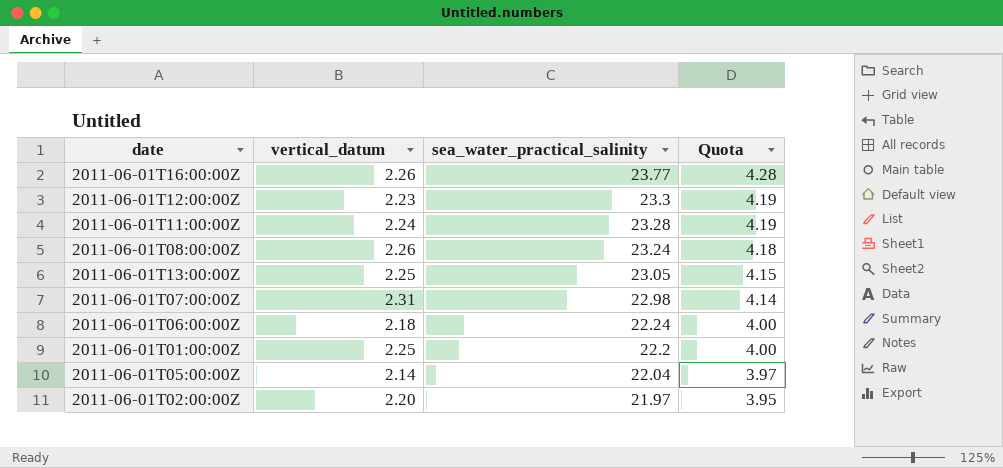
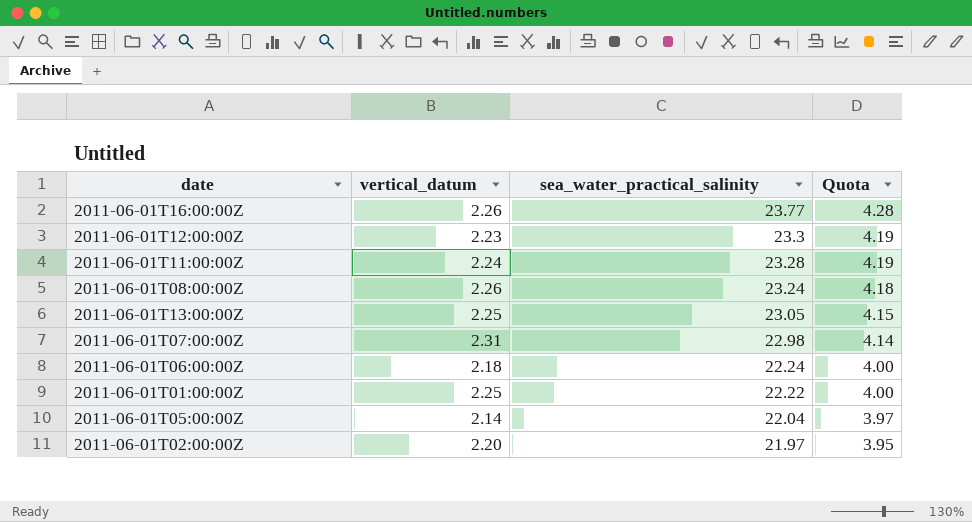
2011-06-01T01:00:00Z | sea_water_practical_salinity: 22.2 -> 22.22

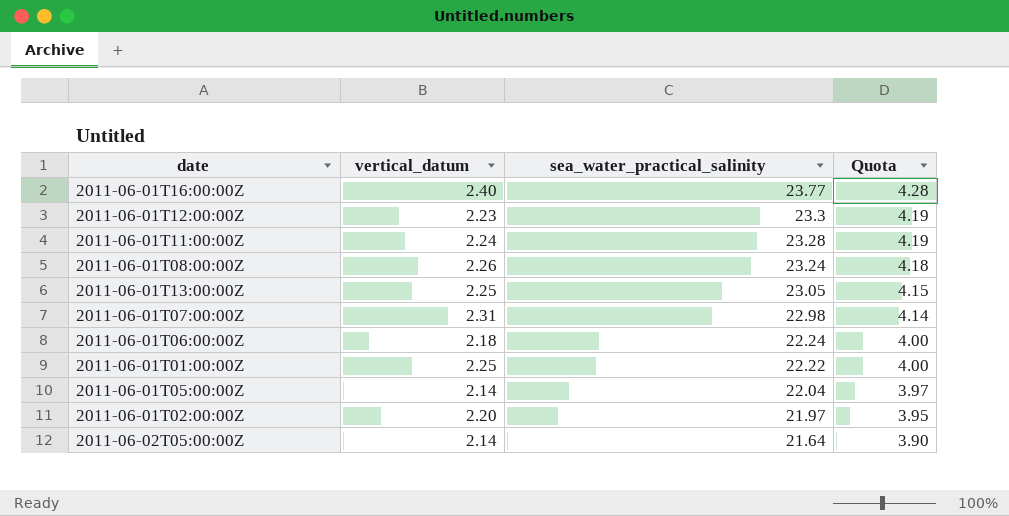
2011-06-01T16:00:00Z | vertical_datum: 2.26 -> 2.40
row 2011-06-02T05:00:00Z: none -> 2.14 | 21.64 | 3.90

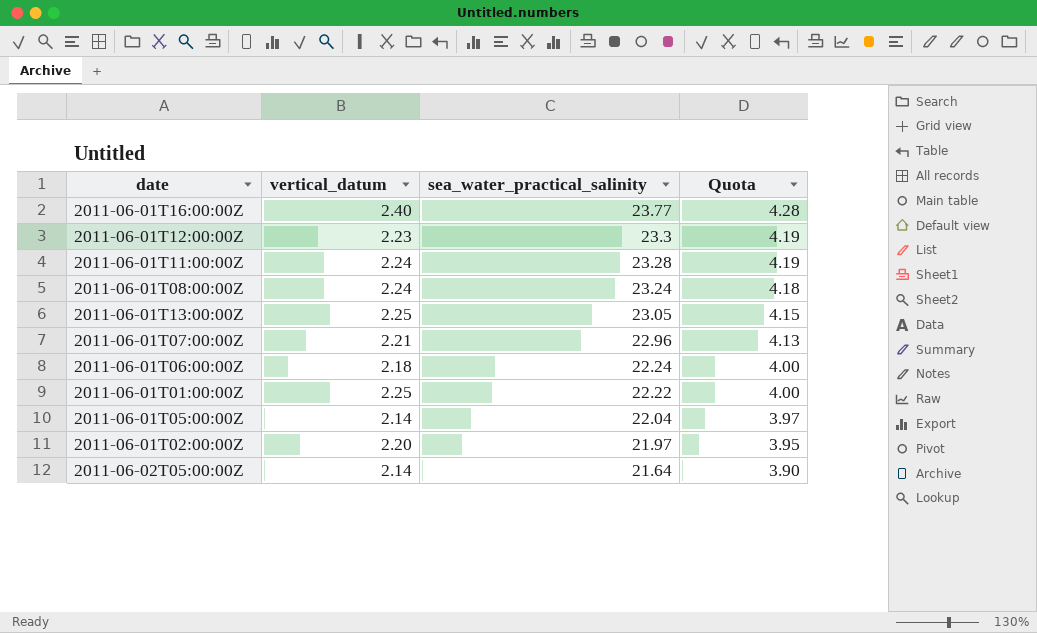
2011-06-01T08:00:00Z | vertical_datum: 2.26 -> 2.24
2011-06-01T07:00:00Z | vertical_datum: 2.31 -> 2.21
2011-06-01T07:00:00Z | sea_water_practical_salinity: 22.98 -> 22.96
2011-06-01T07:00:00Z | Quota: 4.14 -> 4.13

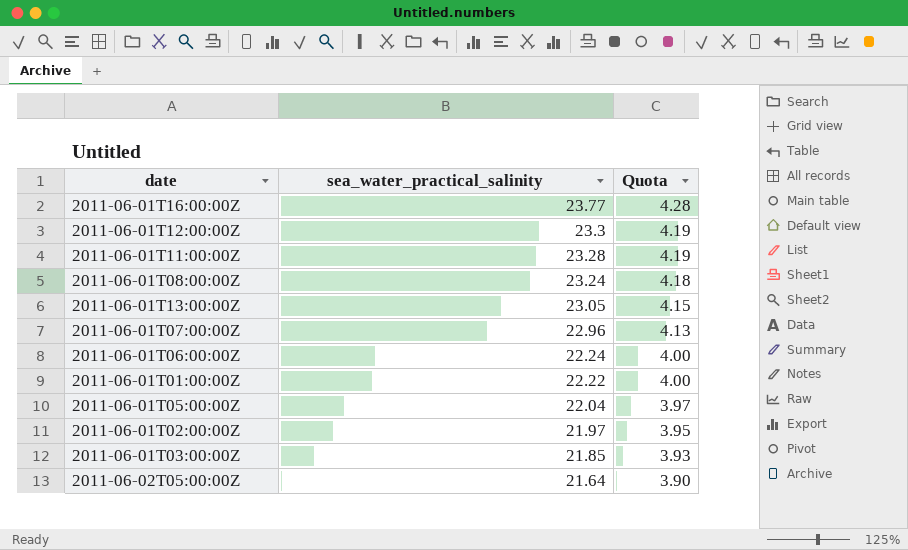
column vertical_datum | position: 2 -> none
row 2011-06-01T03:00:00Z: none -> 21.85 | 3.93

